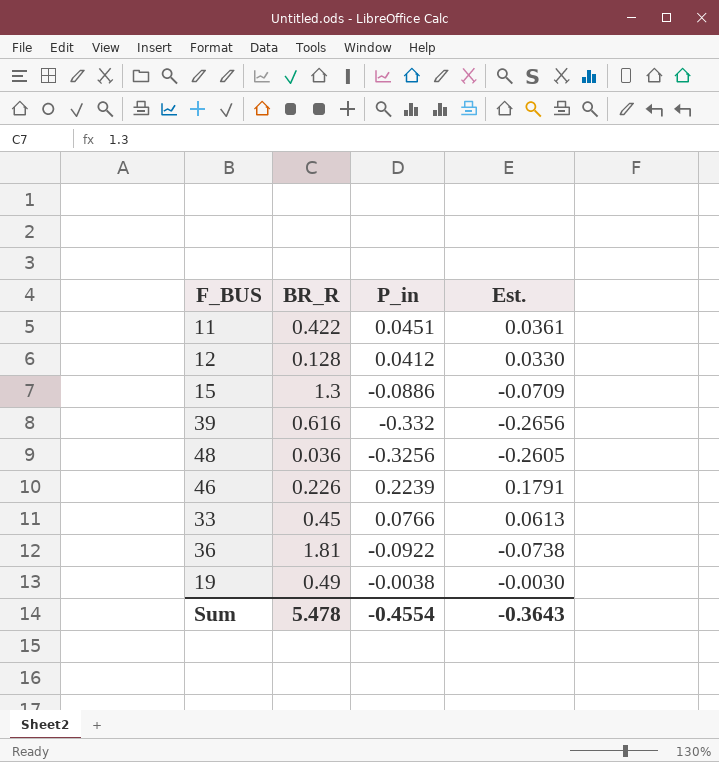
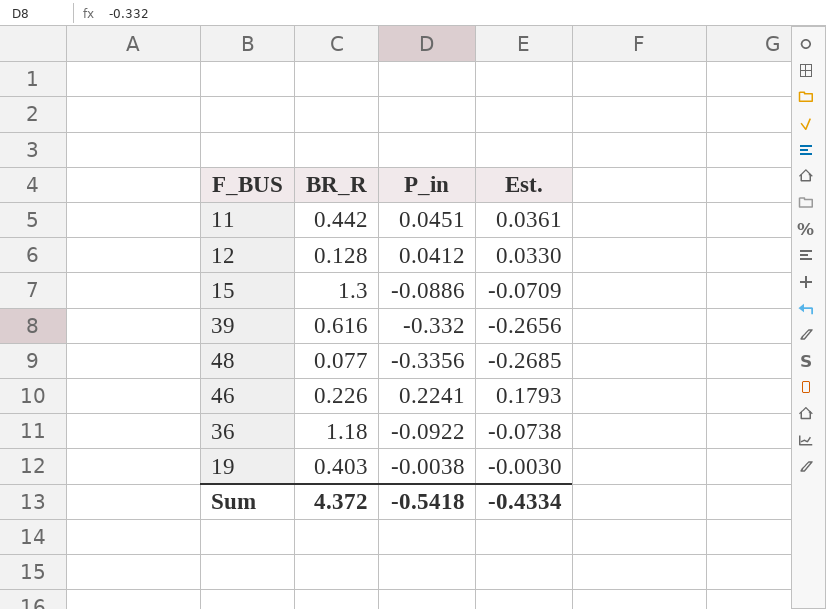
row 33: 0.45 | 0.0766 | 0.0613 -> none
11 | BR_R: 0.422 -> 0.442
48 | BR_R: 0.036 -> 0.077
48 | P_in: -0.3256 -> -0.3356
48 | Est.: -0.2605 -> -0.2685
46 | P_in: 0.2239 -> 0.2241
46 | Est.: 0.1791 -> 0.1793
36 | BR_R: 1.81 -> 1.18
19 | BR_R: 0.49 -> 0.403
Sum | BR_R: 5.478 -> 4.372
Sum | P_in: -0.4554 -> -0.5418
Sum | Est.: -0.3643 -> -0.4334

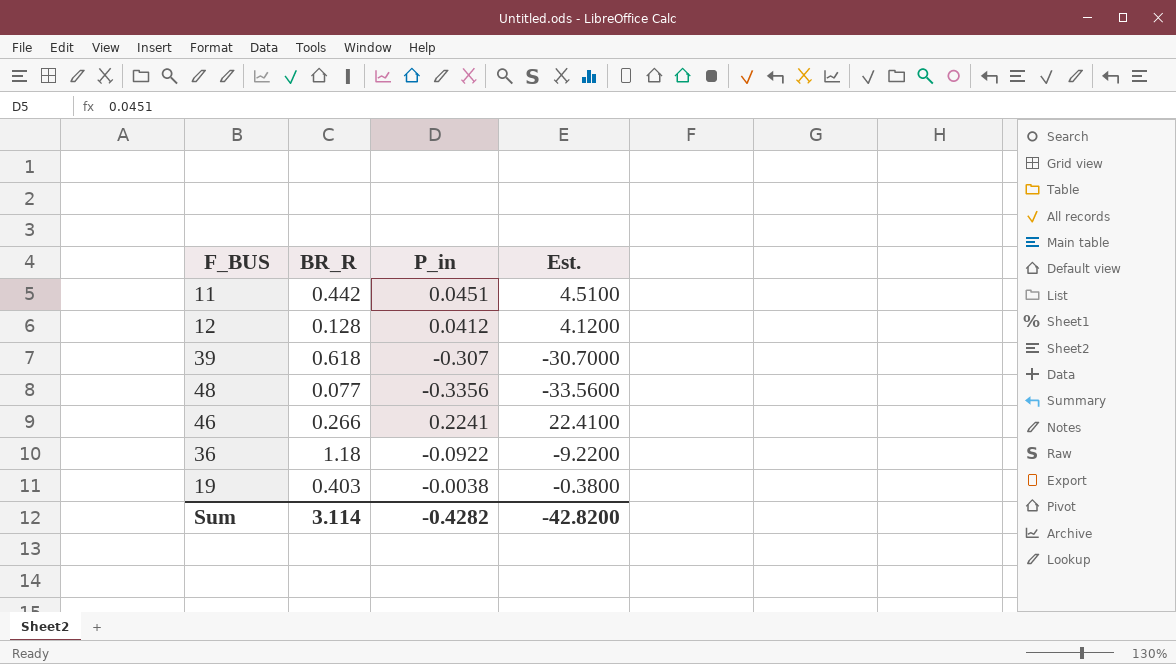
column Est. | formula: [P_in] * 0.8 -> [P_in] * 100
row 15: 1.3 | -0.0886 | -0.0709 -> none
39 | BR_R: 0.616 -> 0.618
39 | P_in: -0.332 -> -0.307
46 | BR_R: 0.226 -> 0.266
Sum | BR_R: 4.372 -> 3.114
Sum | P_in: -0.5418 -> -0.4282
Sum | Est.: -0.4334 -> -42.8200

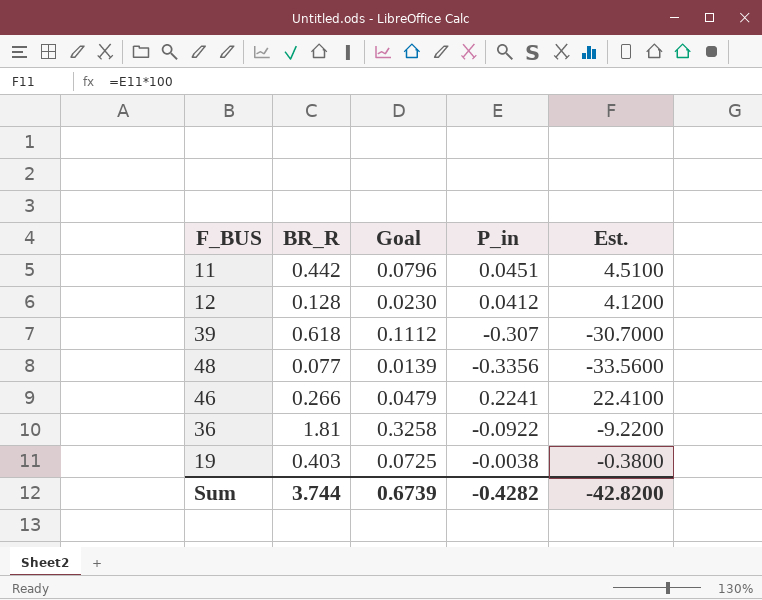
column Goal | formula: none -> [BR_R] * 0.18
36 | BR_R: 1.18 -> 1.81
Sum | BR_R: 3.114 -> 3.744

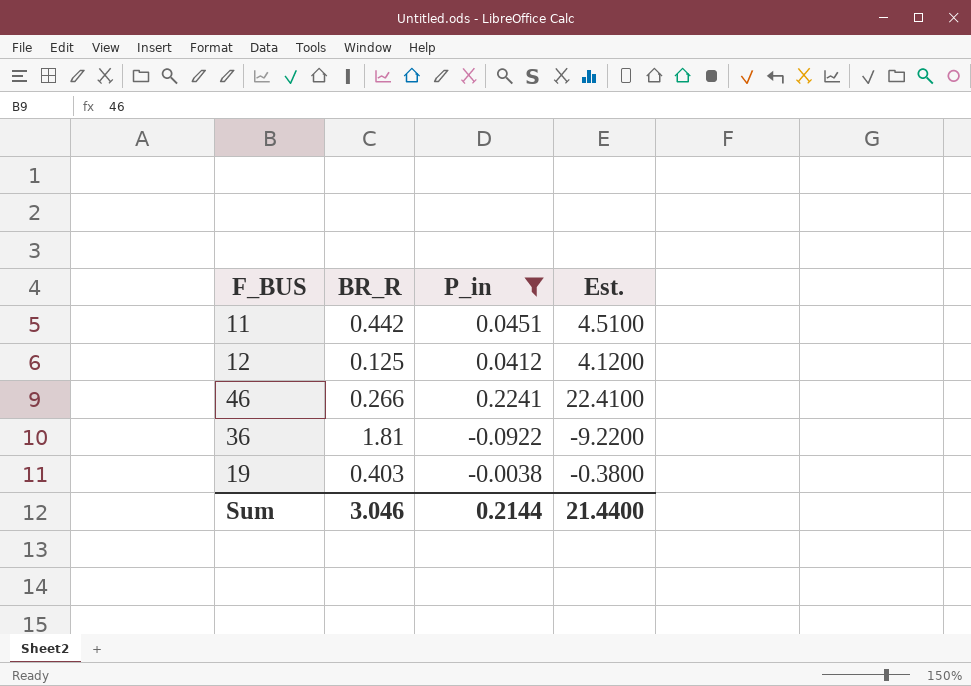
filter: none -> P_in >= -0.0922
column Goal | formula: [BR_R] * 0.18 -> none
12 | BR_R: 0.128 -> 0.125
Sum | BR_R: 3.744 -> 3.046
Sum | P_in: -0.4282 -> 0.2144
Sum | Est.: -42.8200 -> 21.4400

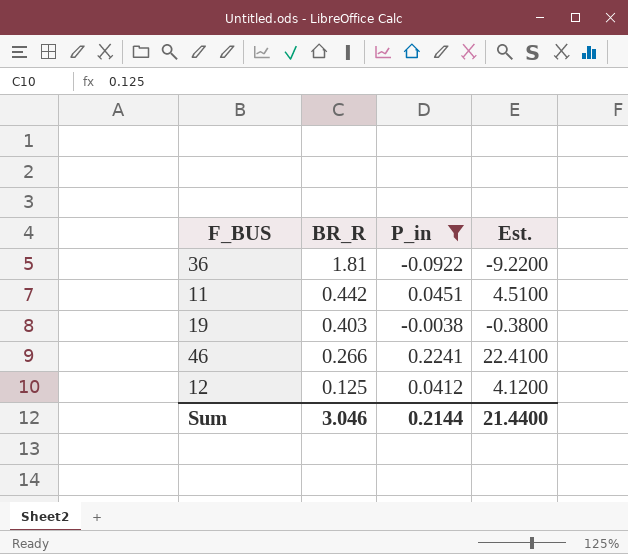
row order: none -> BR_R descending

